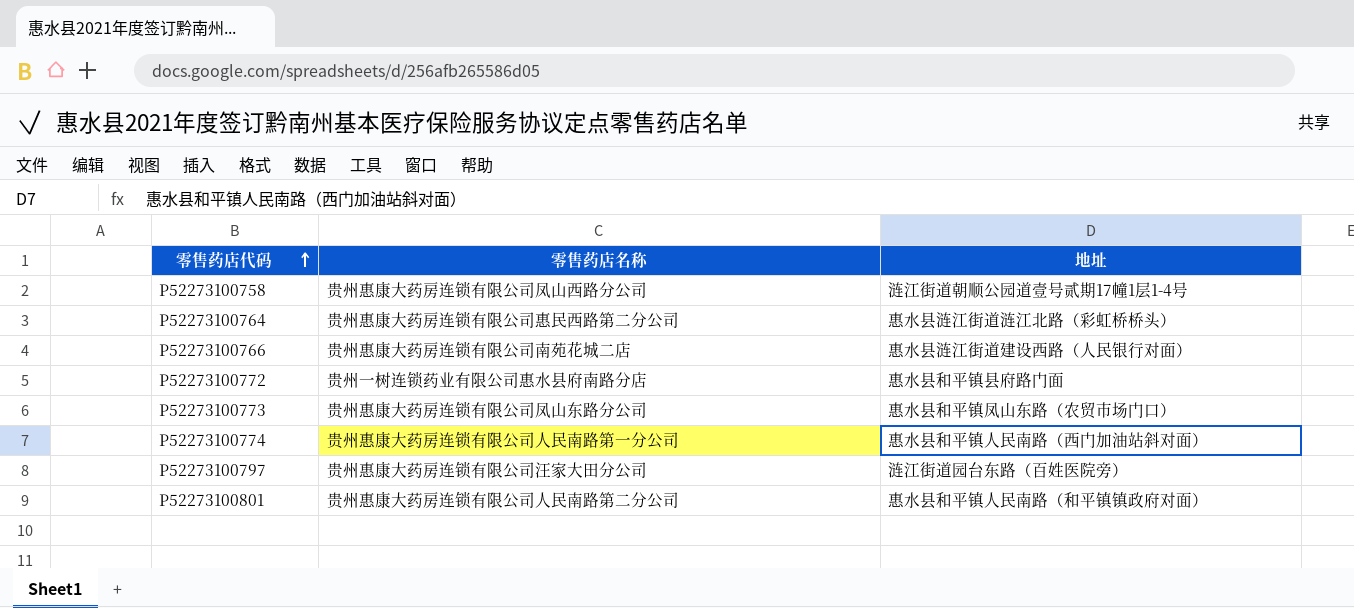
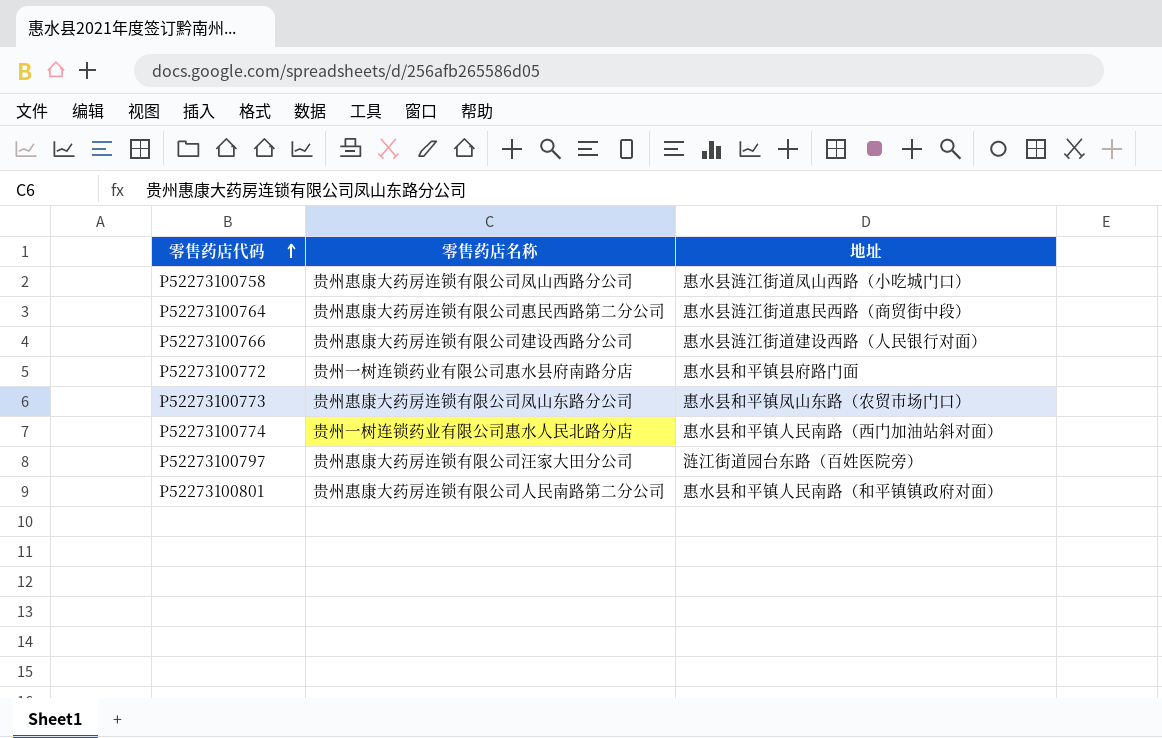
P52273100758 | 地址: 涟江街道朝顺公园道壹号贰期17幢1层1-4号 -> 惠水县涟江街道凤山西路（小吃城门口）
P52273100764 | 地址: 惠水县涟江街道涟江北路（彩虹桥桥头） -> 惠水县涟江街道惠民西路（商贸街中段）
P52273100766 | 零售药店名称: 贵州惠康大药房连锁有限公司南苑花城二店 -> 贵州惠康大药房连锁有限公司建设西路分公司
P52273100774 | 零售药店名称: 贵州惠康大药房连锁有限公司人民南路第一分公司 -> 贵州一树连锁药业有限公司惠水人民北路分店

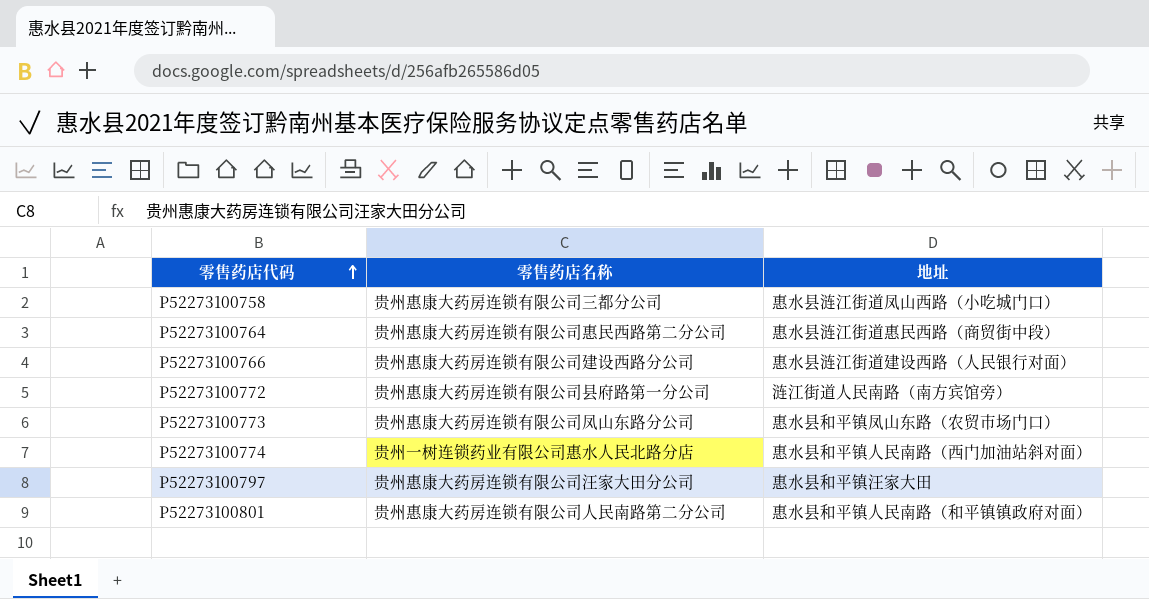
P52273100758 | 零售药店名称: 贵州惠康大药房连锁有限公司凤山西路分公司 -> 贵州惠康大药房连锁有限公司三都分公司
P52273100772 | 零售药店名称: 贵州一树连锁药业有限公司惠水县府南路分店 -> 贵州惠康大药房连锁有限公司县府路第一分公司
P52273100772 | 地址: 惠水县和平镇县府路门面 -> 涟江街道人民南路（南方宾馆旁）
P52273100797 | 地址: 涟江街道园台东路（百姓医院旁） -> 惠水县和平镇汪家大田

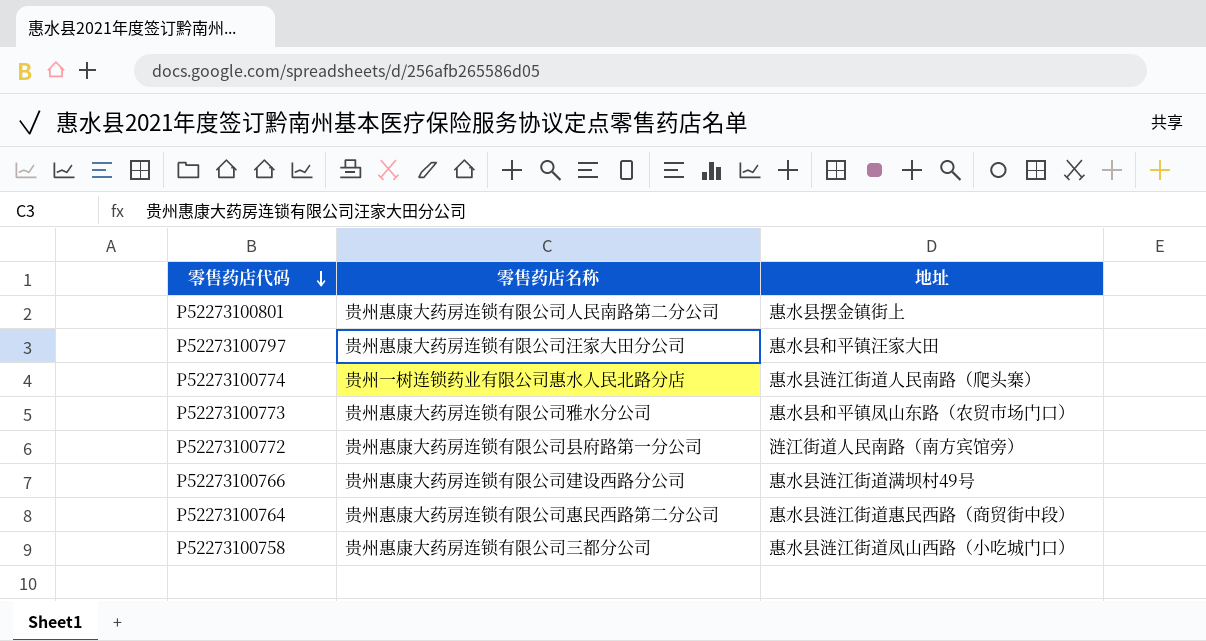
row order: 零售药店代码 ascending -> 零售药店代码 descending
P52273100801 | 地址: 惠水县和平镇人民南路（和平镇镇政府对面） -> 惠水县摆金镇街上
P52273100774 | 地址: 惠水县和平镇人民南路（西门加油站斜对面） -> 惠水县涟江街道人民南路（爬头寨）
P52273100773 | 零售药店名称: 贵州惠康大药房连锁有限公司凤山东路分公司 -> 贵州惠康大药房连锁有限公司雅水分公司
P52273100766 | 地址: 惠水县涟江街道建设西路（人民银行对面） -> 惠水县涟江街道满坝村49号

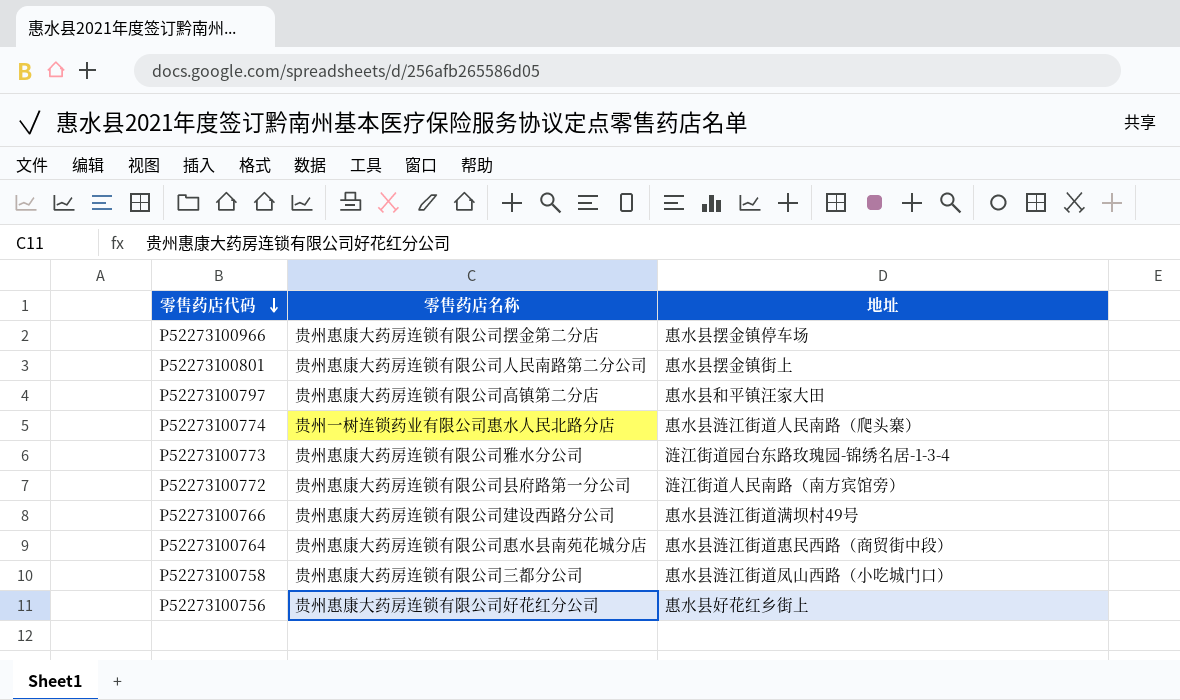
row P52273100966: none -> 贵州惠康大药房连锁有限公司摆金第二分店 | 惠水县摆金镇停车场
P52273100797 | 零售药店名称: 贵州惠康大药房连锁有限公司汪家大田分公司 -> 贵州惠康大药房连锁有限公司高镇第二分店
P52273100773 | 地址: 惠水县和平镇凤山东路（农贸市场门口） -> 涟江街道园台东路玫瑰园-锦绣名居-1-3-4
P52273100764 | 零售药店名称: 贵州惠康大药房连锁有限公司惠民西路第二分公司 -> 贵州惠康大药房连锁有限公司惠水县南苑花城分店
row P52273100756: none -> 贵州惠康大药房连锁有限公司好花红分公司 | 惠水县好花红乡街上

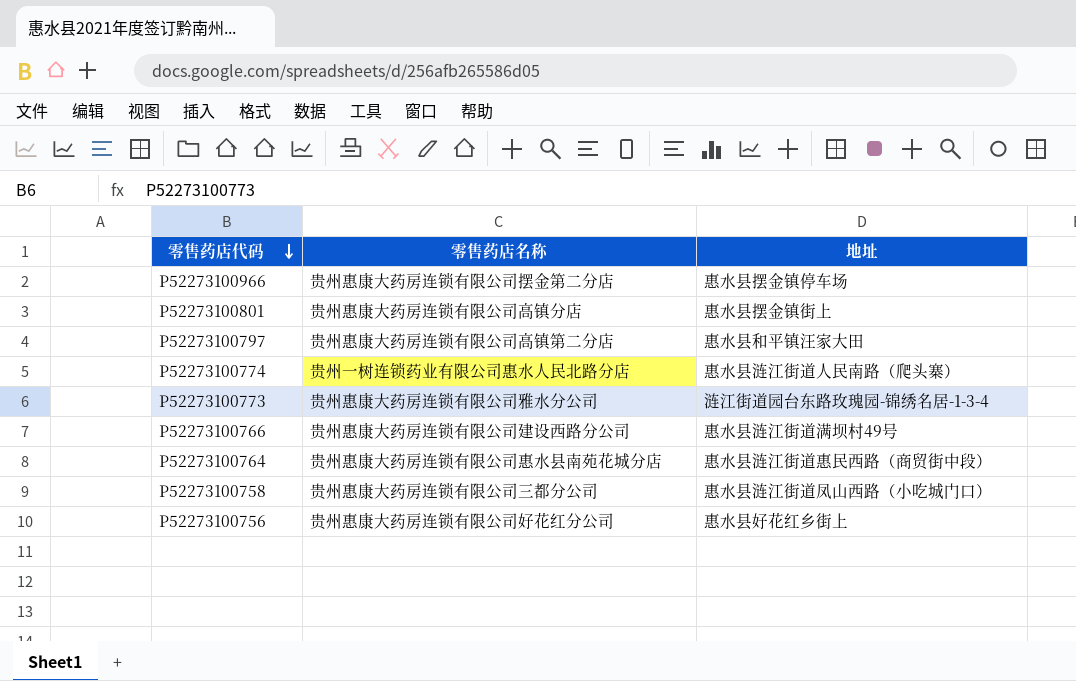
row P52273100772: 贵州惠康大药房连锁有限公司县府路第一分公司 | 涟江街道人民南路（南方宾馆旁） -> none
P52273100801 | 零售药店名称: 贵州惠康大药房连锁有限公司人民南路第二分公司 -> 贵州惠康大药房连锁有限公司高镇分店

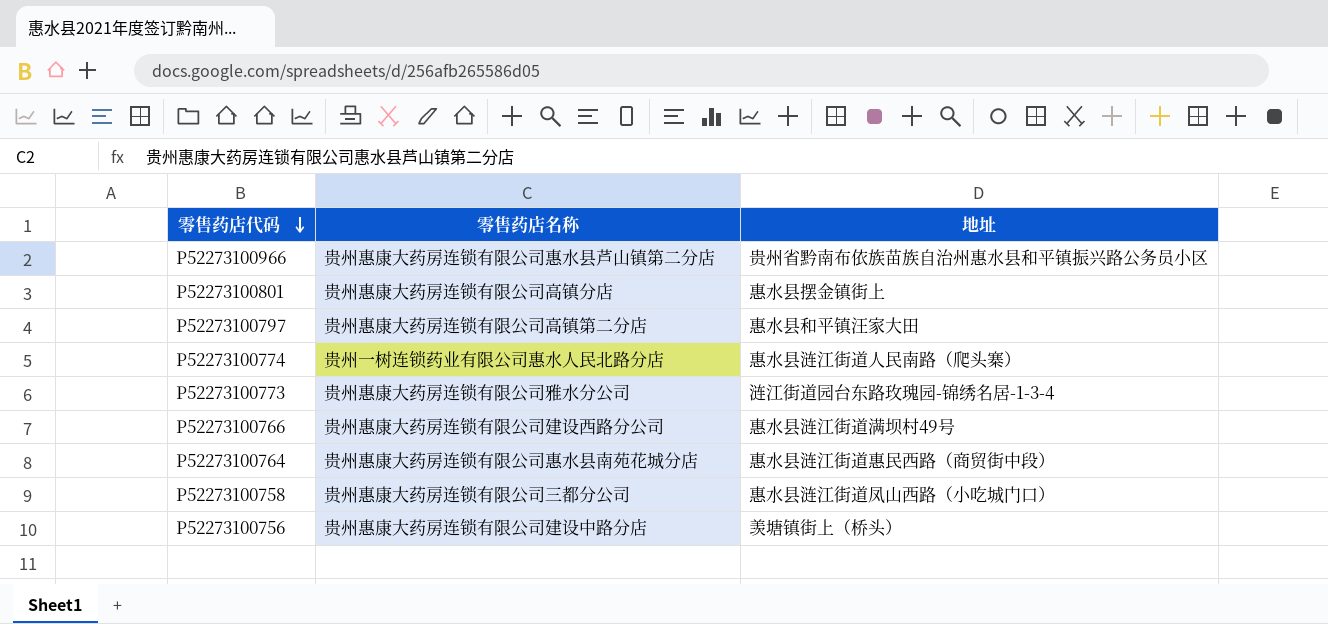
P52273100966 | 零售药店名称: 贵州惠康大药房连锁有限公司摆金第二分店 -> 贵州惠康大药房连锁有限公司惠水县芦山镇第二分店
P52273100966 | 地址: 惠水县摆金镇停车场 -> 贵州省黔南布依族苗族自治州惠水县和平镇振兴路公务员小区
P52273100756 | 零售药店名称: 贵州惠康大药房连锁有限公司好花红分公司 -> 贵州惠康大药房连锁有限公司建设中路分店
P52273100756 | 地址: 惠水县好花红乡街上 -> 羡塘镇街上（桥头）

